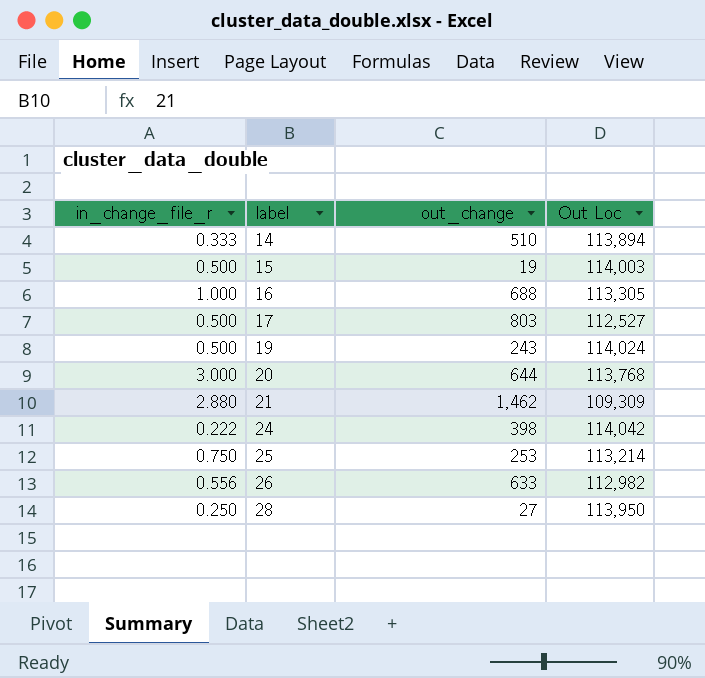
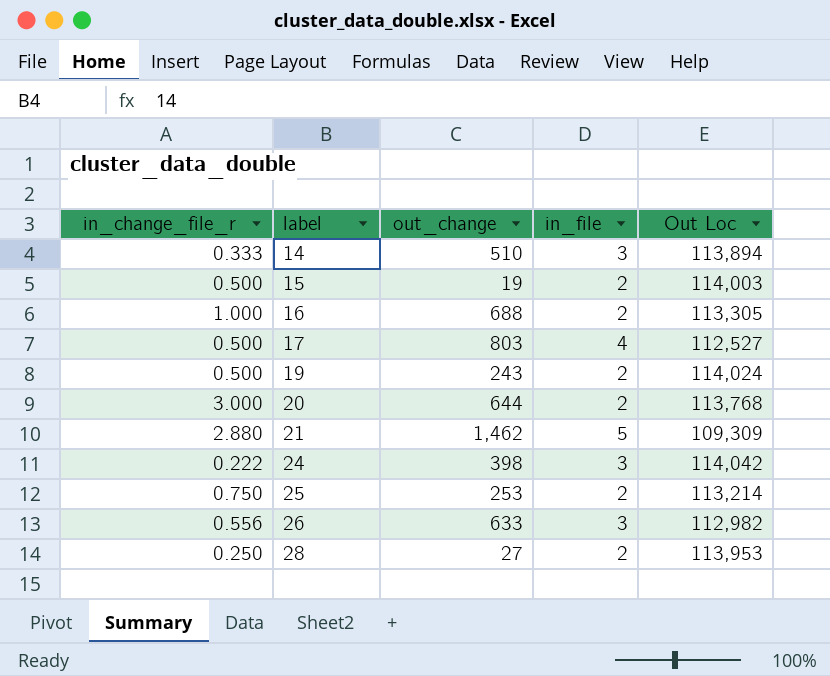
column in_file | position: none -> 4
28 | Out Loc: 113,950 -> 113,953

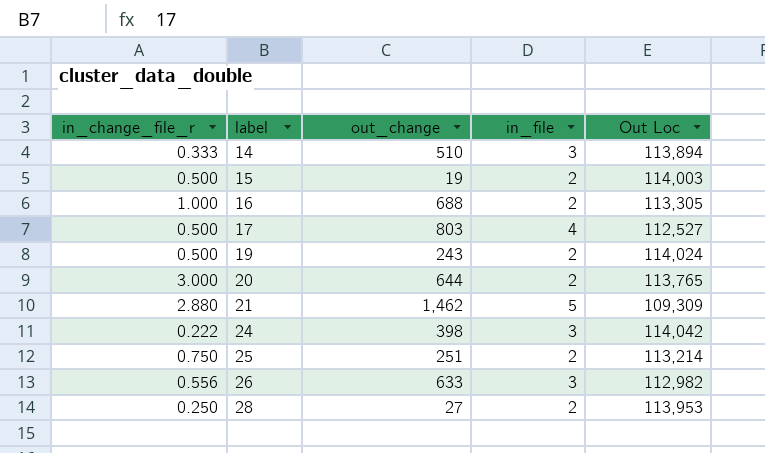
20 | Out Loc: 113,768 -> 113,765
25 | out_change: 253 -> 251

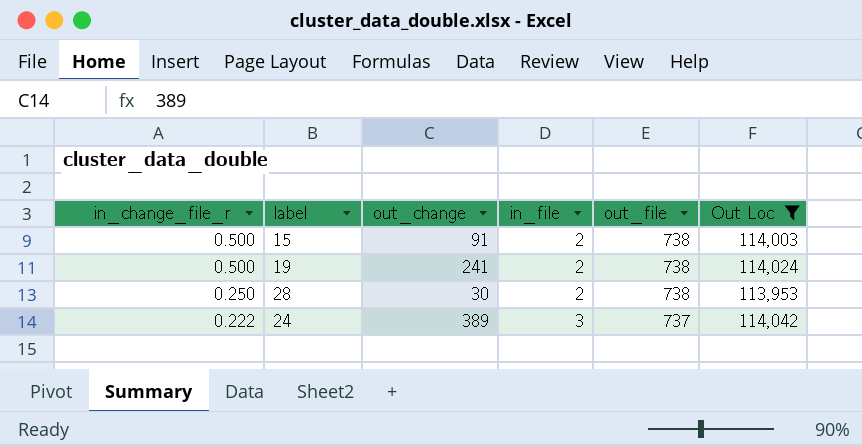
filter: none -> Out Loc >= 113,953
row order: label ascending -> in_change_file_r descending
column out_file | position: none -> 5
15 | out_change: 19 -> 91
19 | out_change: 243 -> 241
28 | out_change: 27 -> 30
24 | out_change: 398 -> 389

